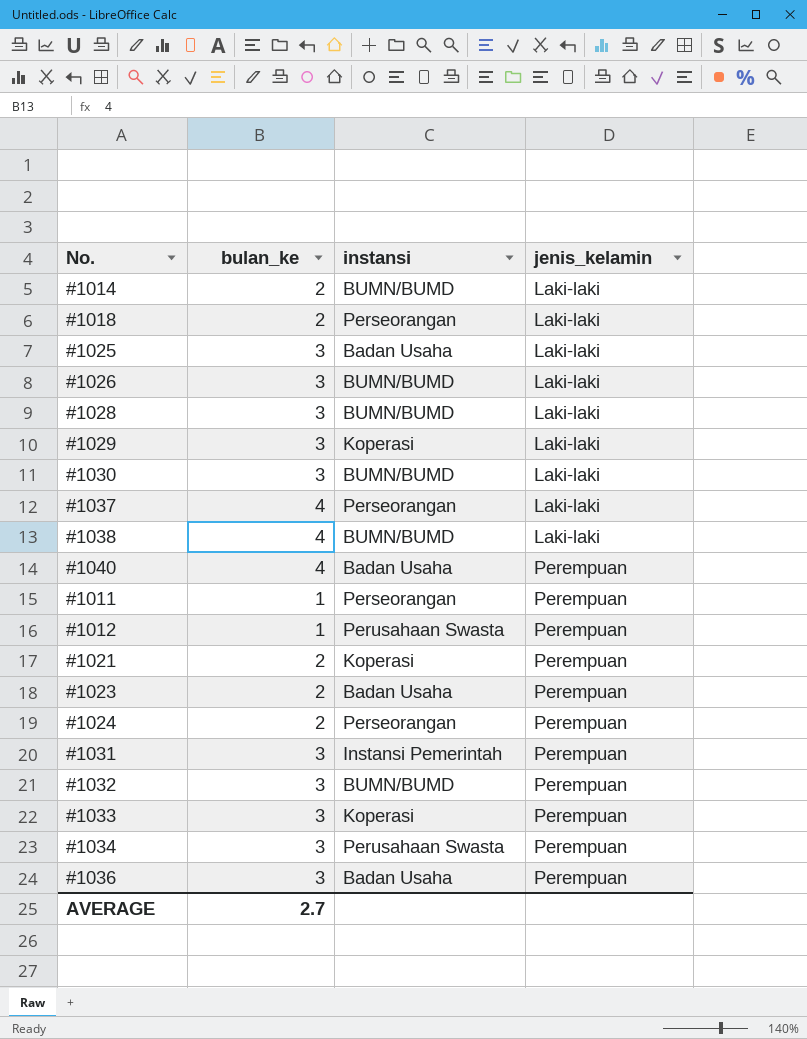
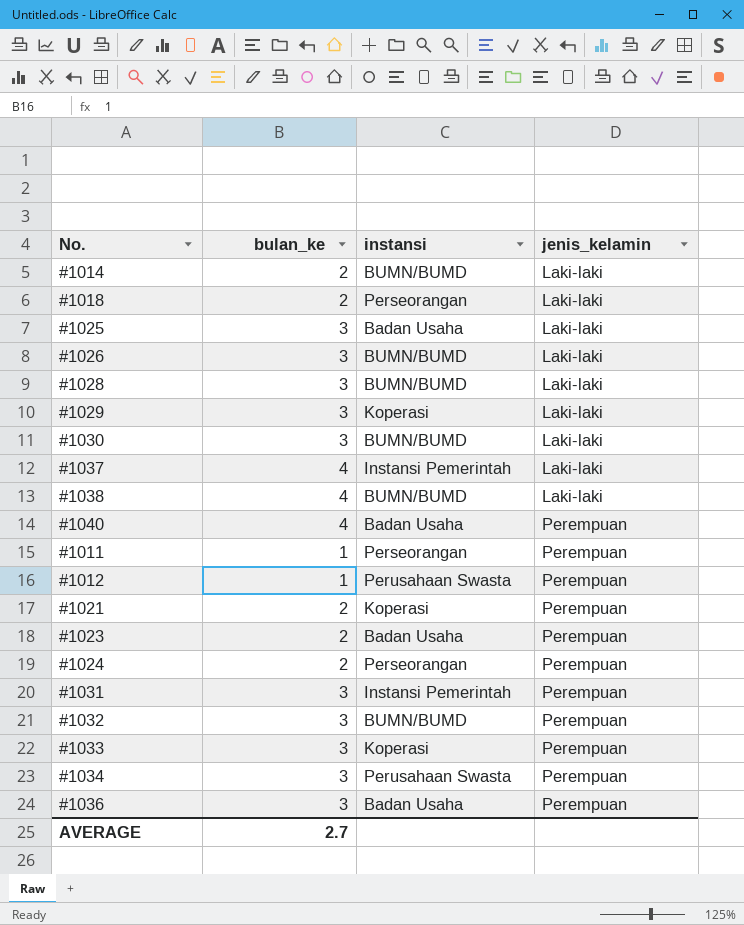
#1037 | instansi: Perseorangan -> Instansi Pemerintah

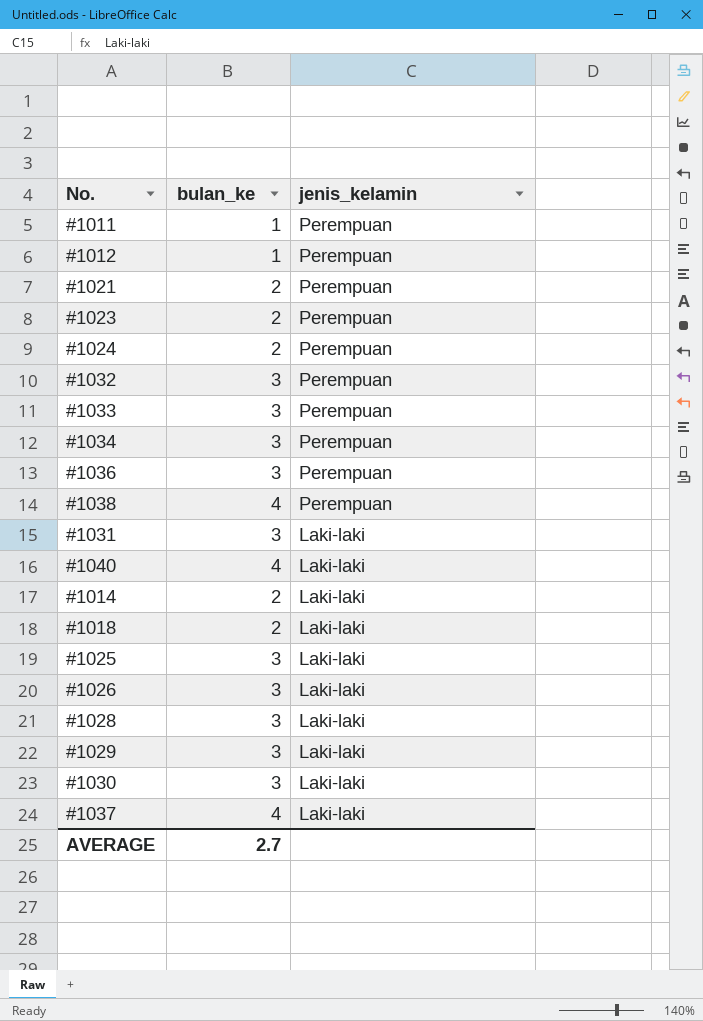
row order: jenis_kelamin ascending -> jenis_kelamin descending
column instansi | position: 3 -> none
#1038 | jenis_kelamin: Laki-laki -> Perempuan
#1031 | jenis_kelamin: Perempuan -> Laki-laki
#1040 | jenis_kelamin: Perempuan -> Laki-laki

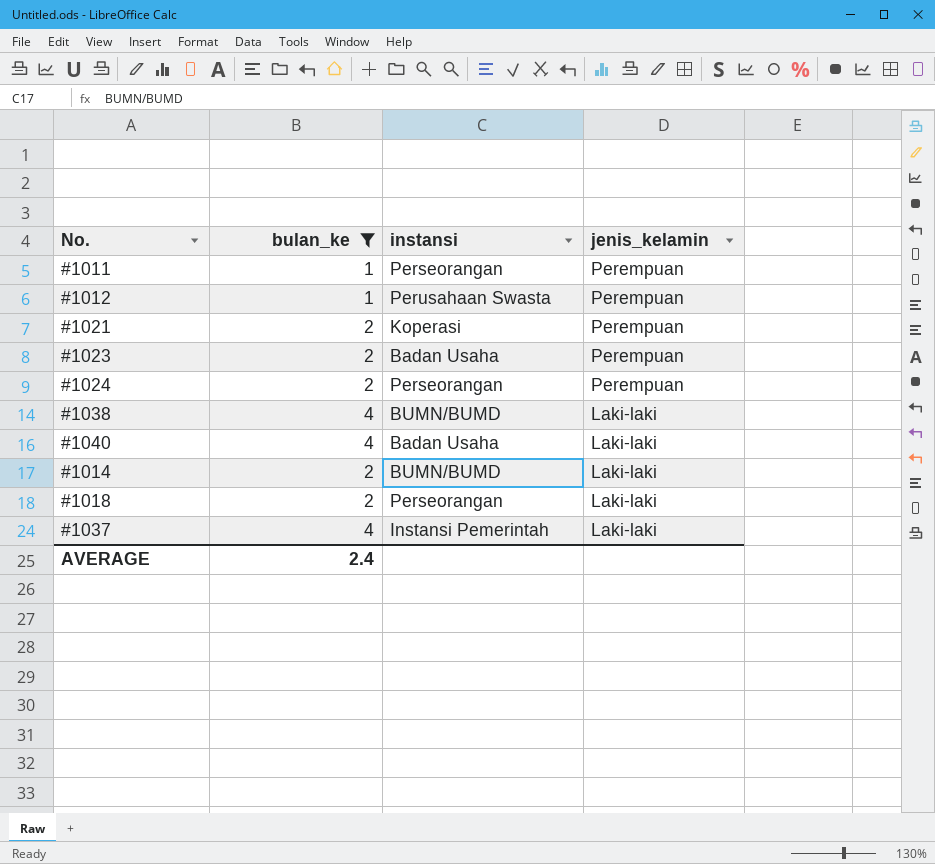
filter: none -> bulan_ke != 3
column instansi | position: none -> 3
#1038 | jenis_kelamin: Perempuan -> Laki-laki
AVERAGE | bulan_ke: 2.7 -> 2.4

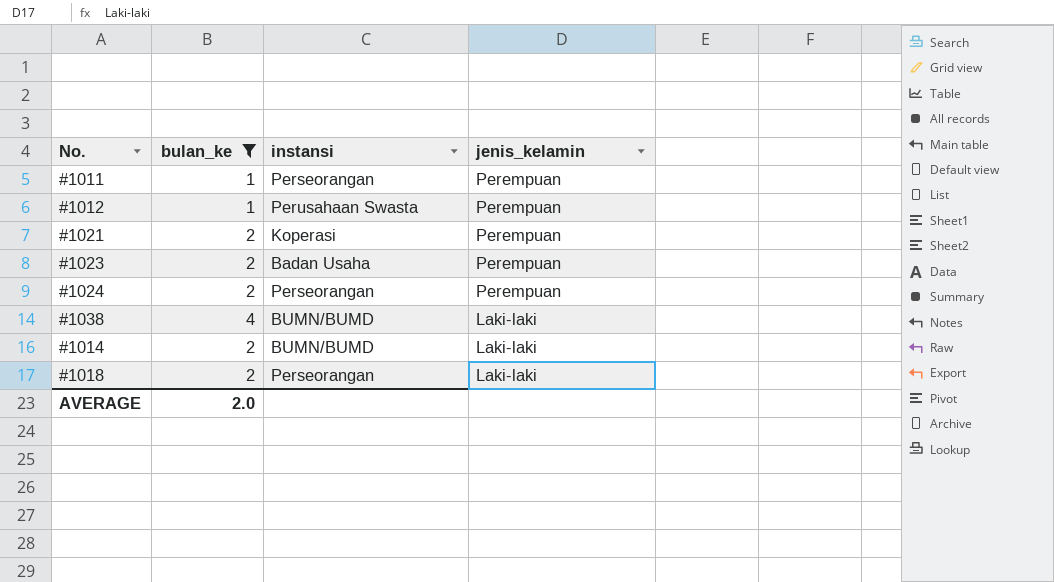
row #1040: 4 | Badan Usaha | Laki-laki -> none
row #1037: 4 | Instansi Pemerintah | Laki-laki -> none
AVERAGE | bulan_ke: 2.4 -> 2.0

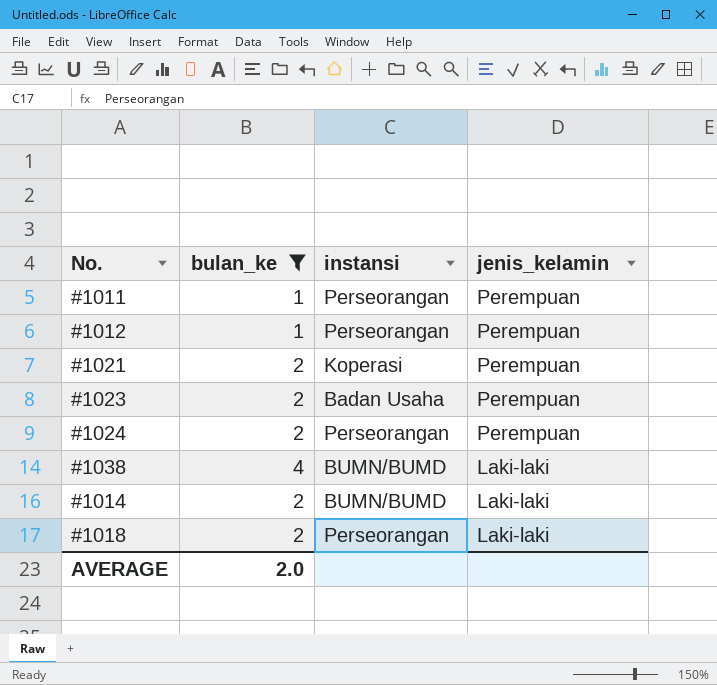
#1012 | instansi: Perusahaan Swasta -> Perseorangan

